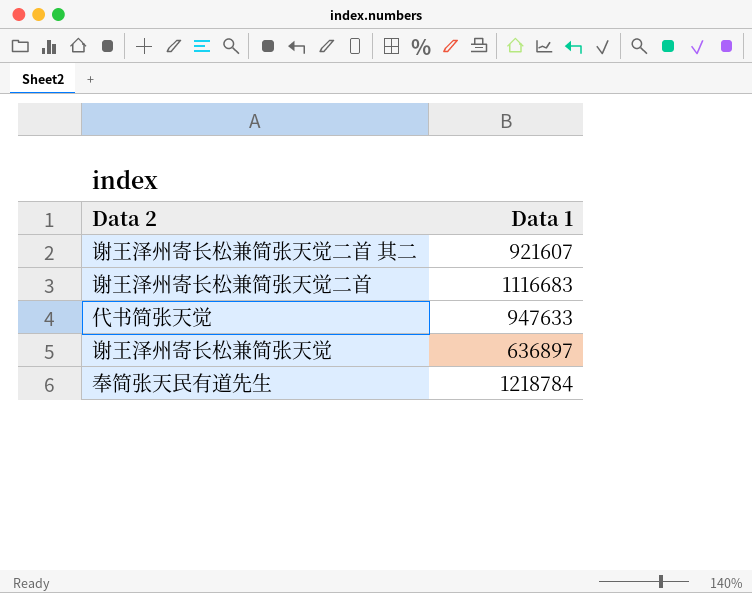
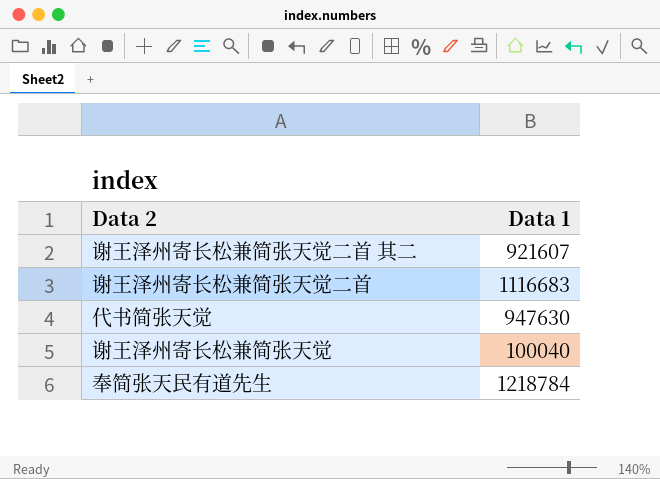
代书简张天觉 | Data 1: 947633 -> 947630
谢王泽州寄长松兼简张天觉 | Data 1: 636897 -> 100040

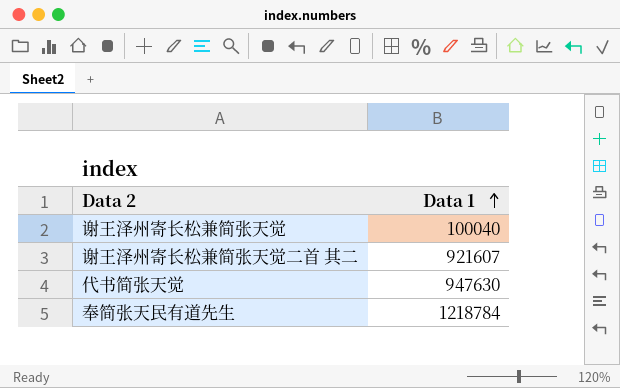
row order: none -> Data 1 ascending
row 谢王泽州寄长松兼简张天觉二首: 1116683 -> none

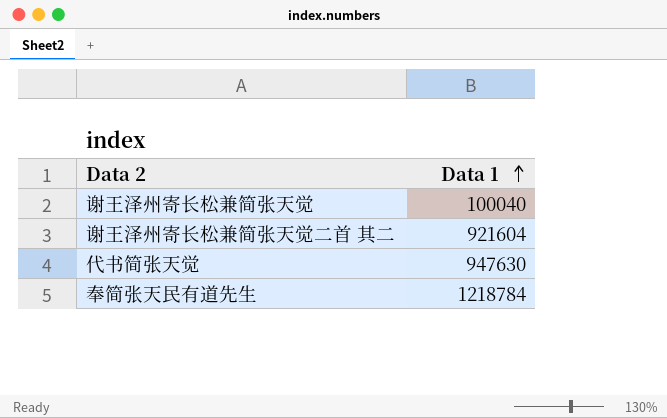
谢王泽州寄长松兼简张天觉二首 其二 | Data 1: 921607 -> 921604

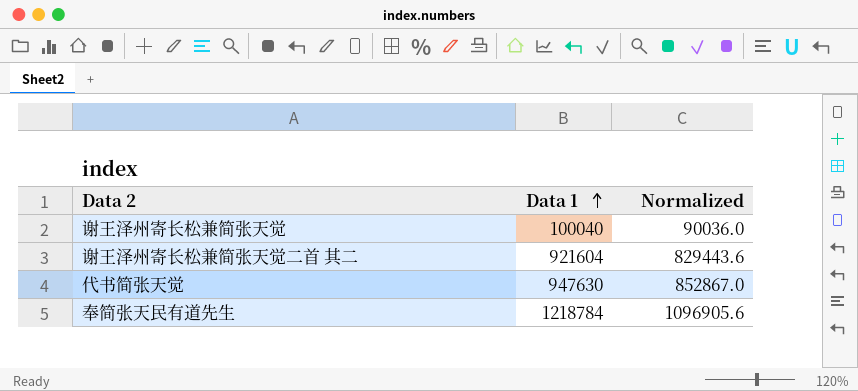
column Normalized | formula: none -> [Data 1] * 0.9

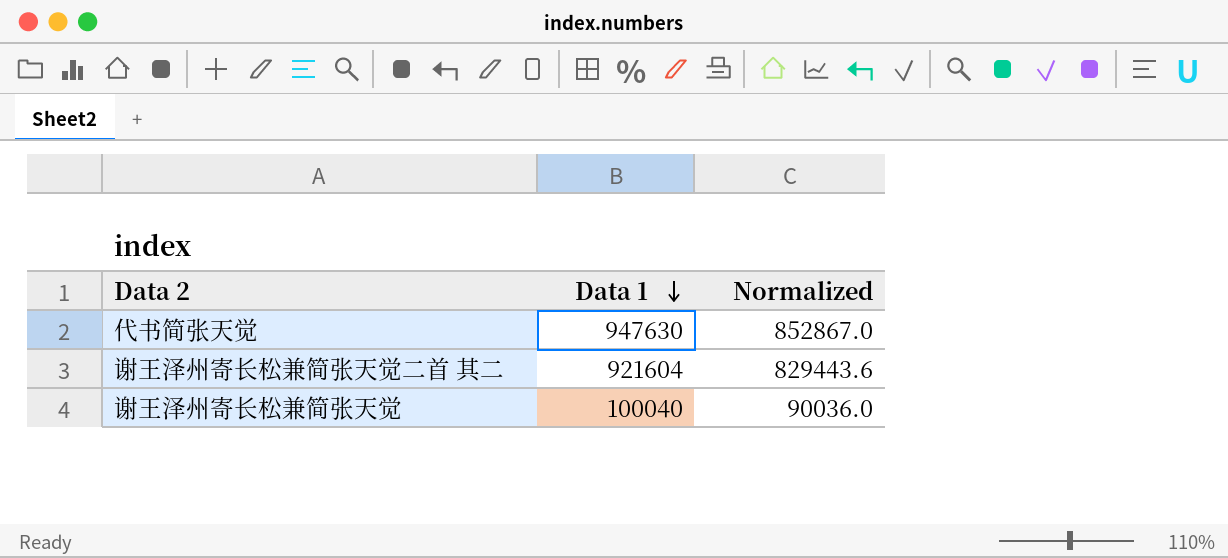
row order: Data 1 ascending -> Data 1 descending
row 奉简张天民有道先生: 1218784 | 1096905.6 -> none

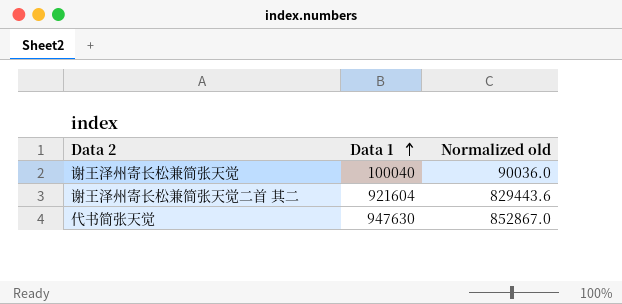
row order: Data 1 descending -> Data 1 ascending
column name: Normalized -> Normalized old

